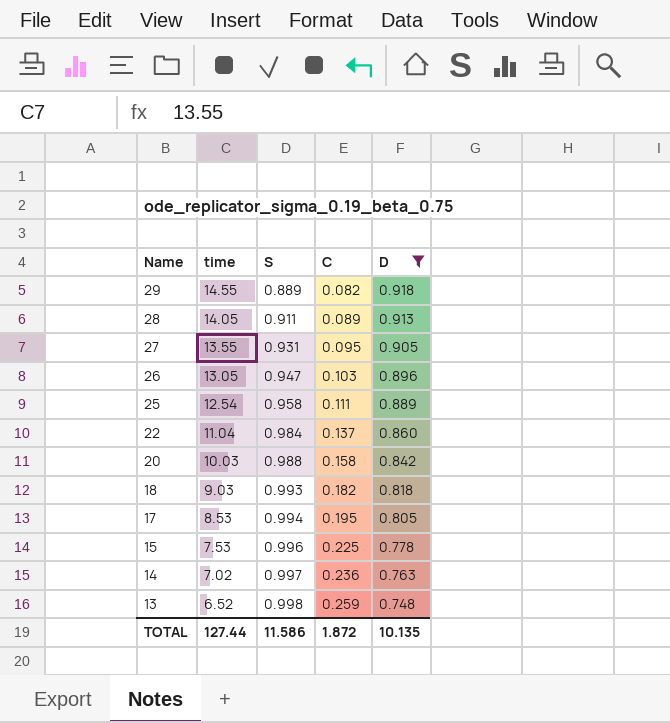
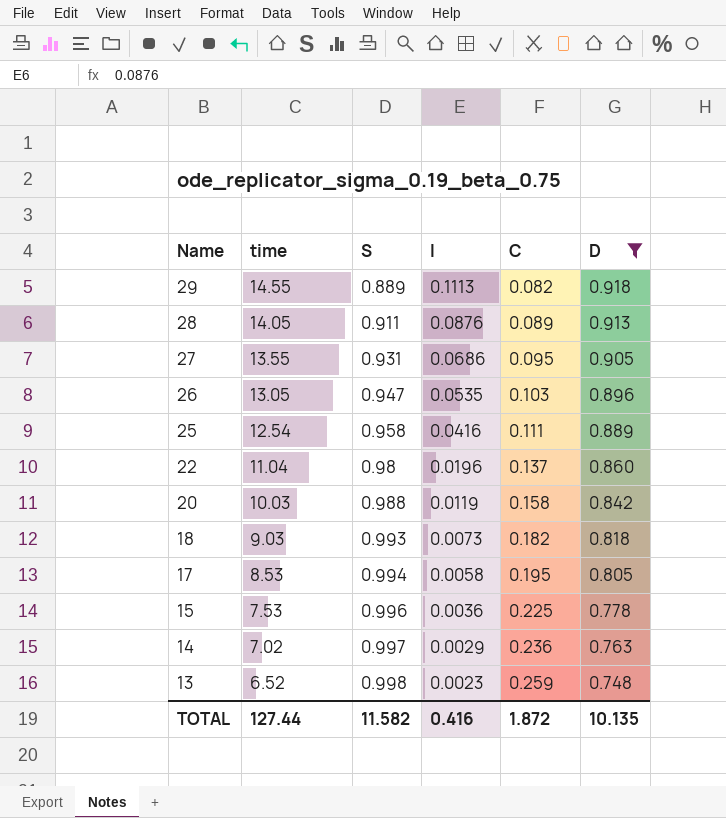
column I | position: none -> 4
22 | S: 0.984 -> 0.98
TOTAL | S: 11.586 -> 11.582

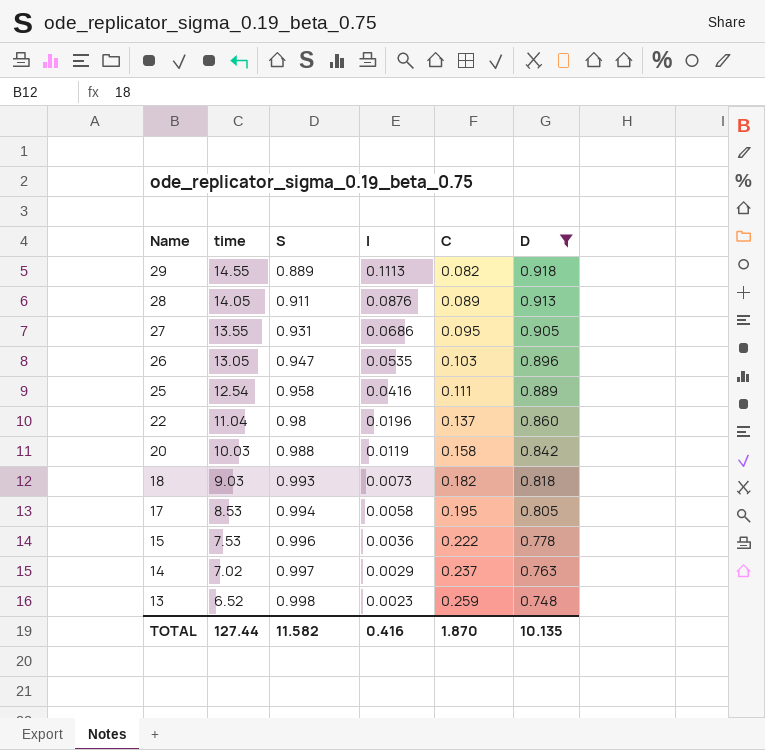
15 | C: 0.225 -> 0.222
14 | C: 0.236 -> 0.237
TOTAL | C: 1.872 -> 1.870

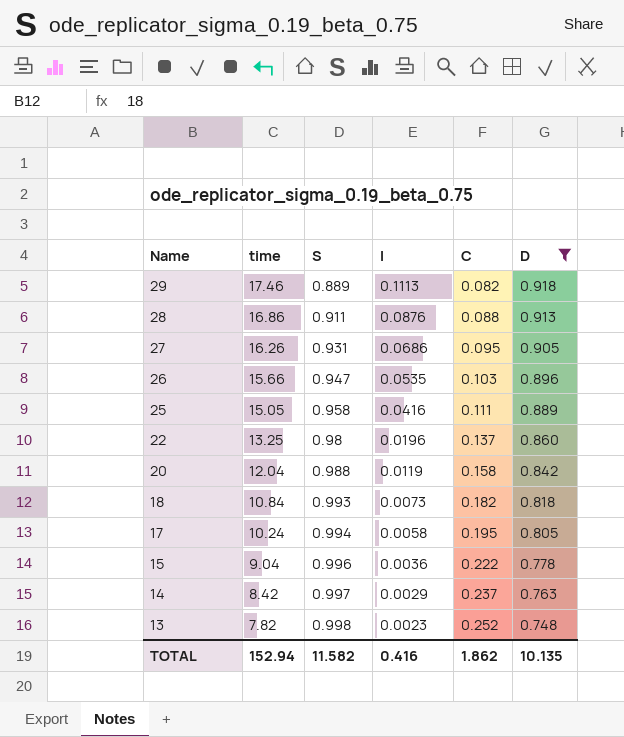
29 | time: 14.55 -> 17.46
28 | time: 14.05 -> 16.86
28 | C: 0.089 -> 0.088
27 | time: 13.55 -> 16.26
26 | time: 13.05 -> 15.66
25 | time: 12.54 -> 15.05
22 | time: 11.04 -> 13.25
20 | time: 10.03 -> 12.04
18 | time: 9.03 -> 10.84
17 | time: 8.53 -> 10.24
15 | time: 7.53 -> 9.04
14 | time: 7.02 -> 8.42
13 | time: 6.52 -> 7.82
13 | C: 0.259 -> 0.252
TOTAL | time: 127.44 -> 152.94
TOTAL | C: 1.870 -> 1.862

